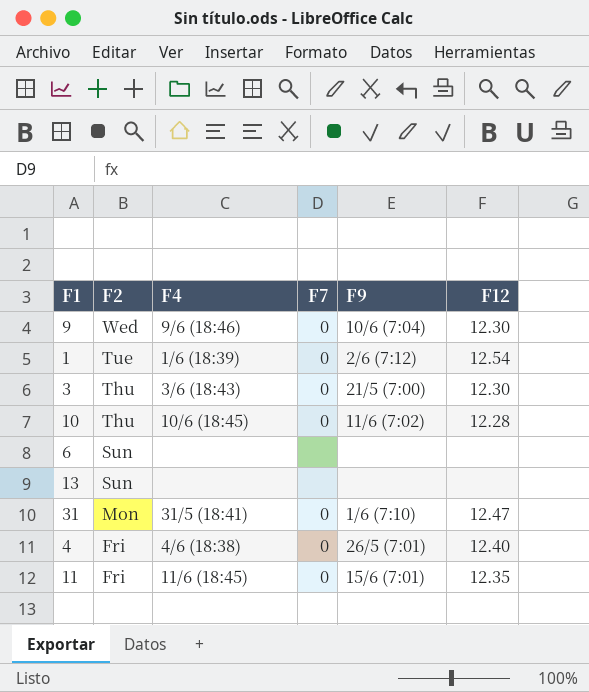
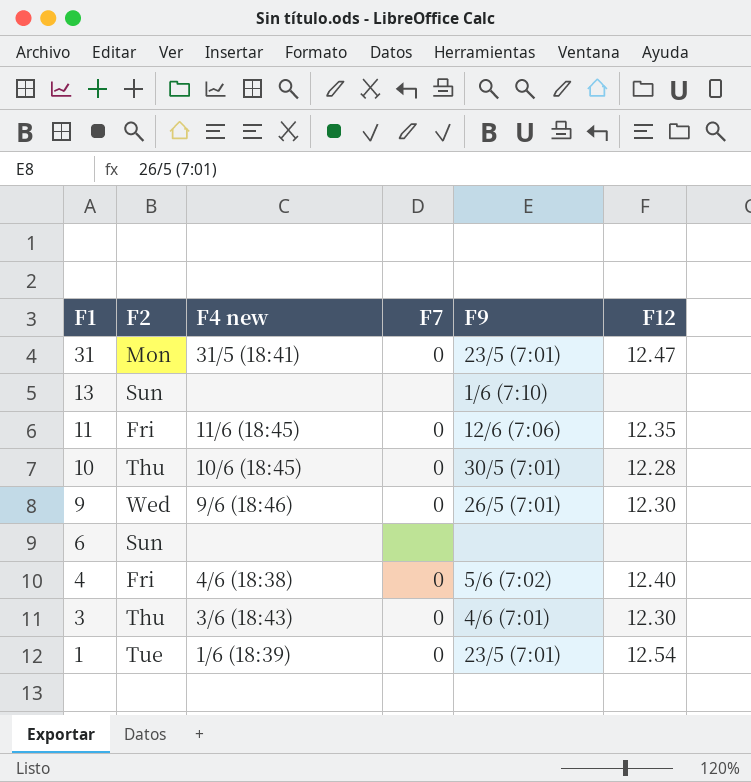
row order: F2 descending -> F1 descending
column name: F4 -> F4 new
31 | F9: 1/6 (7:10) -> 23/5 (7:01)
13 | F9: none -> 1/6 (7:10)
11 | F9: 15/6 (7:01) -> 12/6 (7:06)
10 | F9: 11/6 (7:02) -> 30/5 (7:01)
9 | F9: 10/6 (7:04) -> 26/5 (7:01)
4 | F9: 26/5 (7:01) -> 5/6 (7:02)
3 | F9: 21/5 (7:00) -> 4/6 (7:01)
1 | F9: 2/6 (7:12) -> 23/5 (7:01)

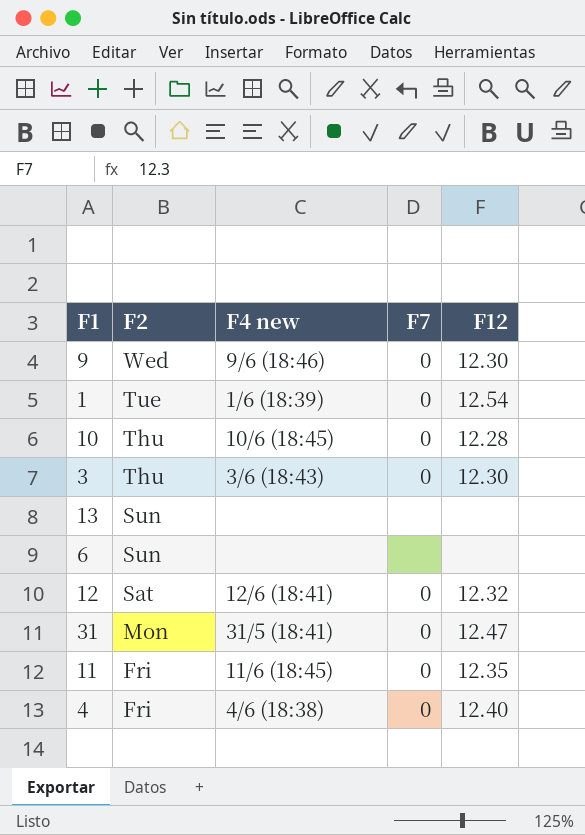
row order: F1 descending -> F2 descending
column F9 | position: 5 -> none
row 12: none -> Sat | 12/6 (18:41) | 0 | 12.32

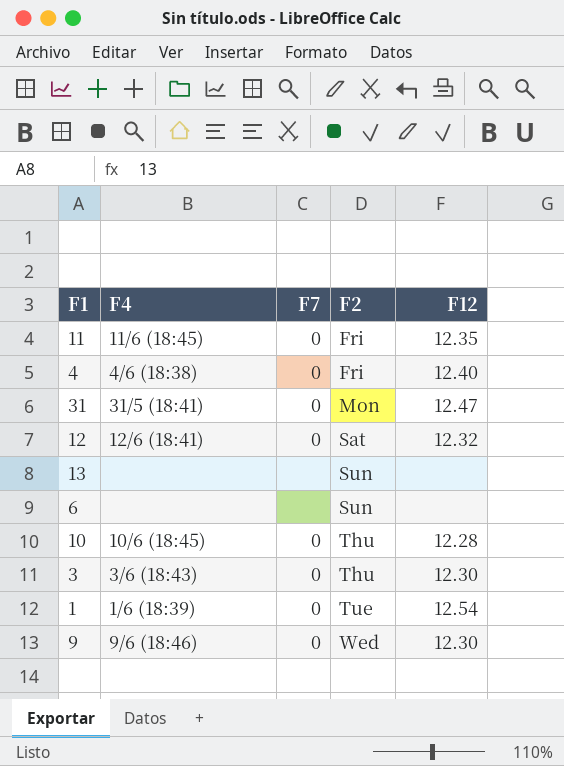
row order: F2 descending -> F2 ascending
column name: F4 new -> F4
column F2 | position: 2 -> 4

